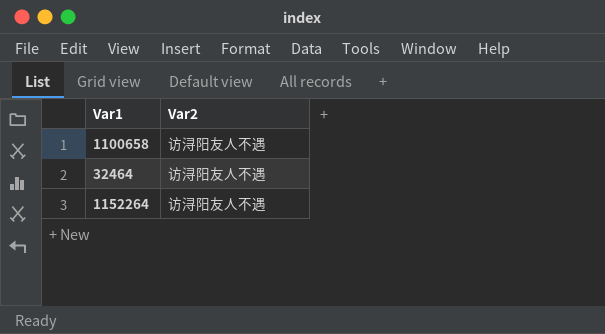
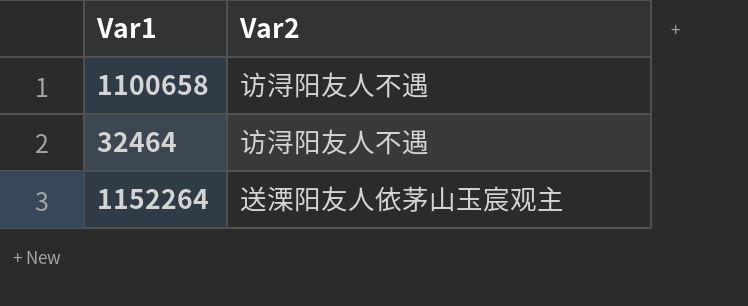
1152264 | Var2: 访浔阳友人不遇 -> 送溧阳友人依茅山玉宸观主

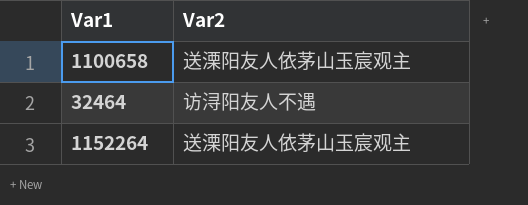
1100658 | Var2: 访浔阳友人不遇 -> 送溧阳友人依茅山玉宸观主

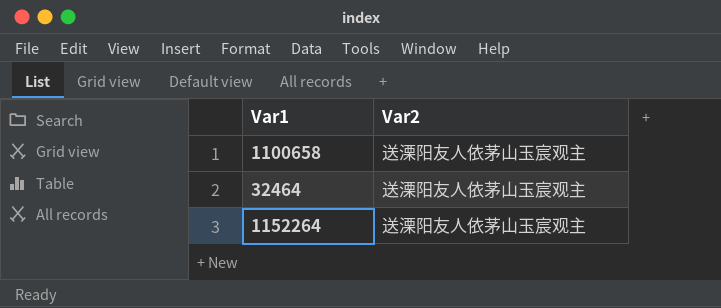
32464 | Var2: 访浔阳友人不遇 -> 送溧阳友人依茅山玉宸观主

